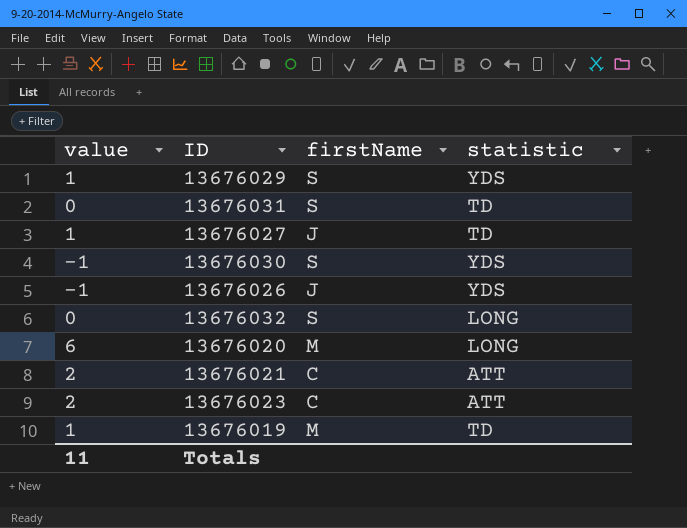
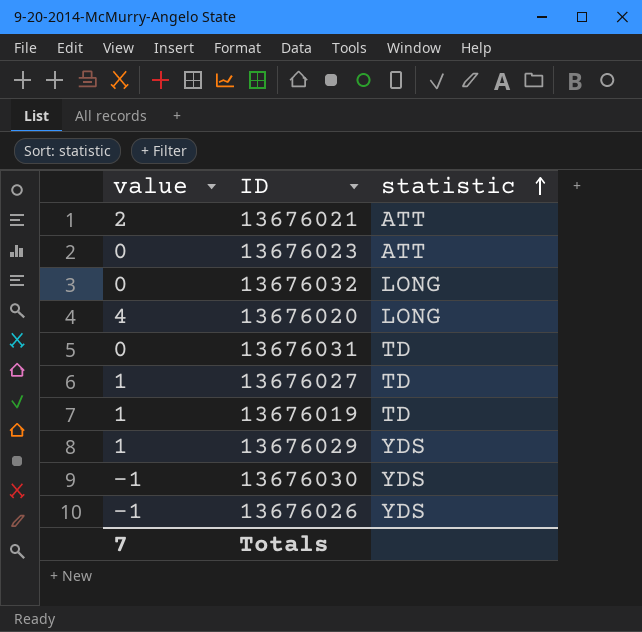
row order: none -> statistic ascending
column firstName | position: 3 -> none
13676023 | value: 2 -> 0
13676020 | value: 6 -> 4
Totals | value: 11 -> 7

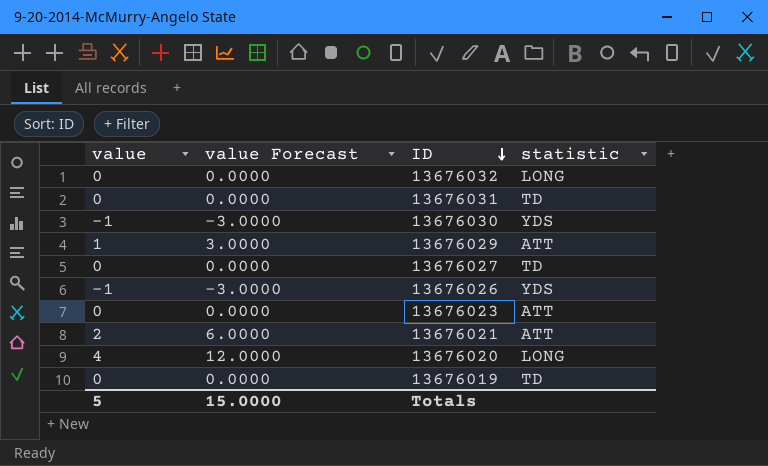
row order: statistic ascending -> ID descending
column value Forecast | formula: none -> [value] * 3
13676029 | statistic: YDS -> ATT
13676027 | value: 1 -> 0
13676019 | value: 1 -> 0
Totals | value: 7 -> 5

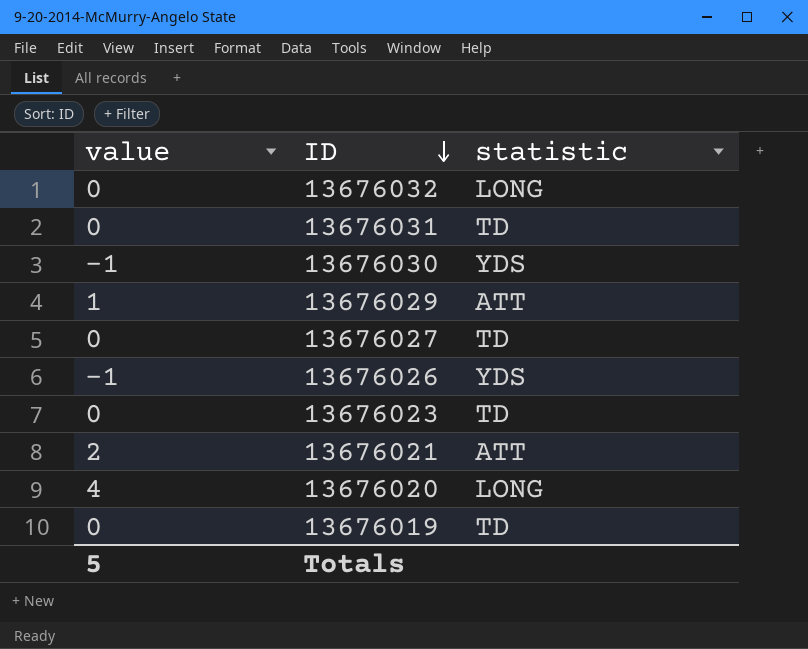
column value Forecast | formula: [value] * 3 -> none
13676023 | statistic: ATT -> TD

